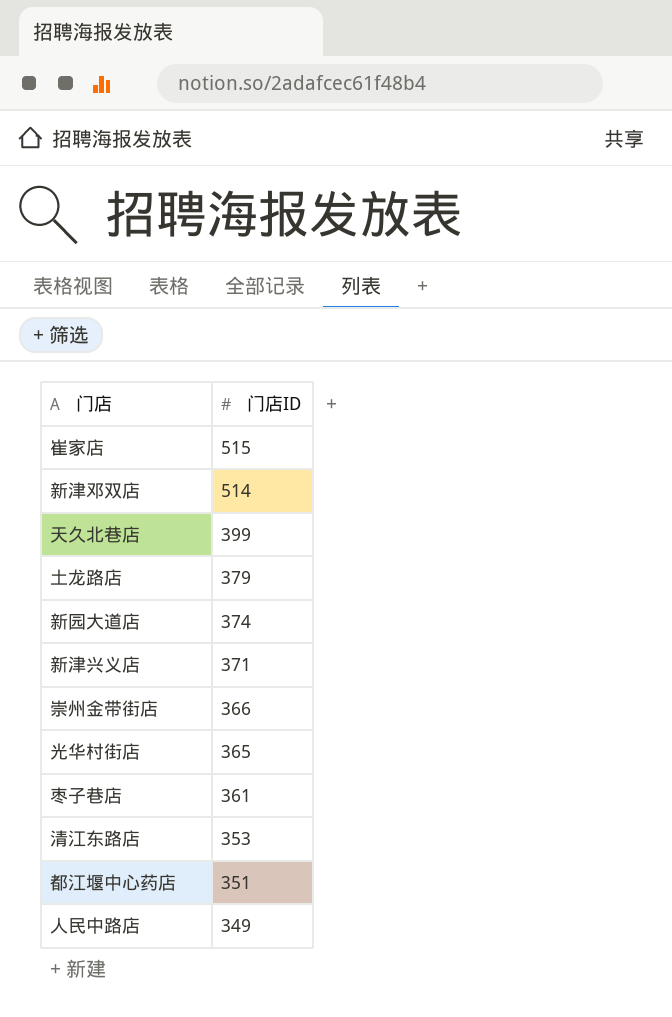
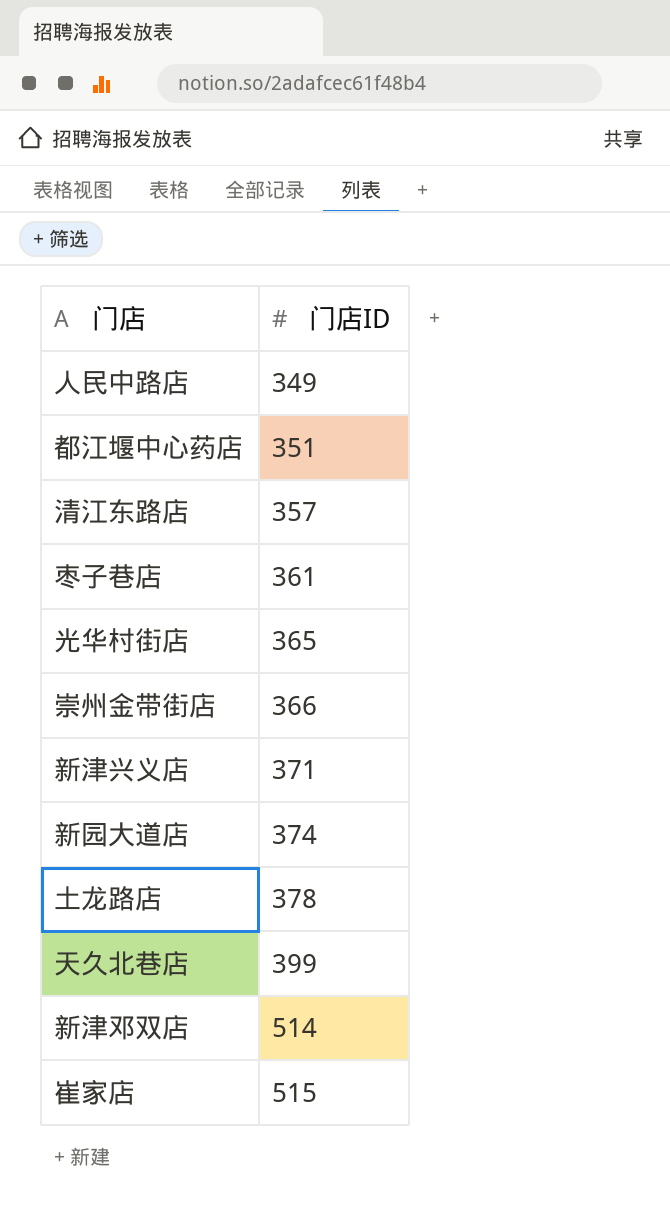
row order: 门店ID descending -> 门店ID ascending
清江东路店 | 门店ID: 353 -> 357
土龙路店 | 门店ID: 379 -> 378

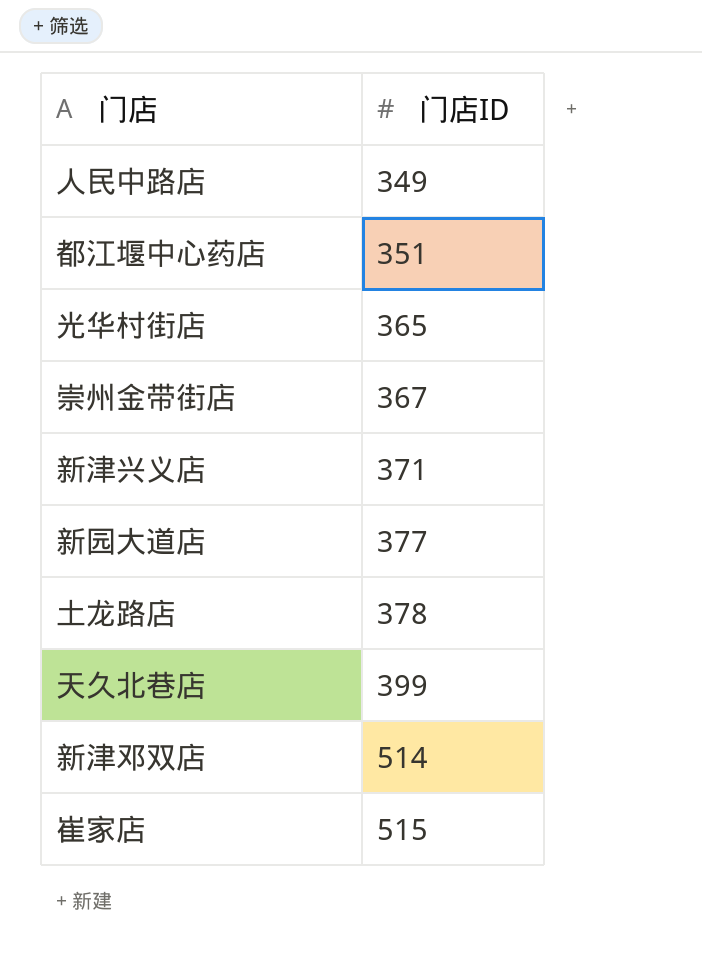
row 清江东路店: 357 -> none
row 枣子巷店: 361 -> none
崇州金带街店 | 门店ID: 366 -> 367
新园大道店 | 门店ID: 374 -> 377

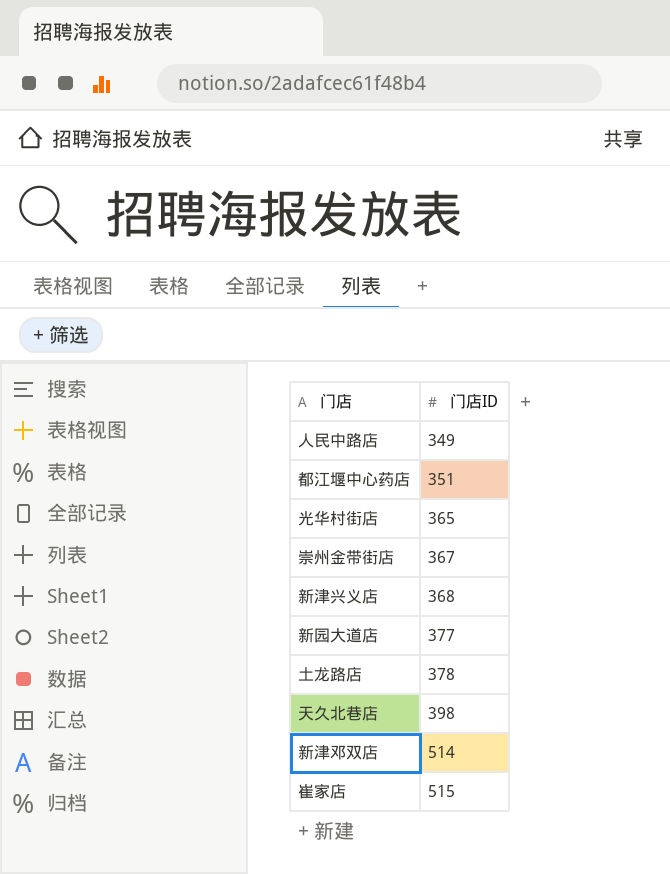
新津兴义店 | 门店ID: 371 -> 368
天久北巷店 | 门店ID: 399 -> 398

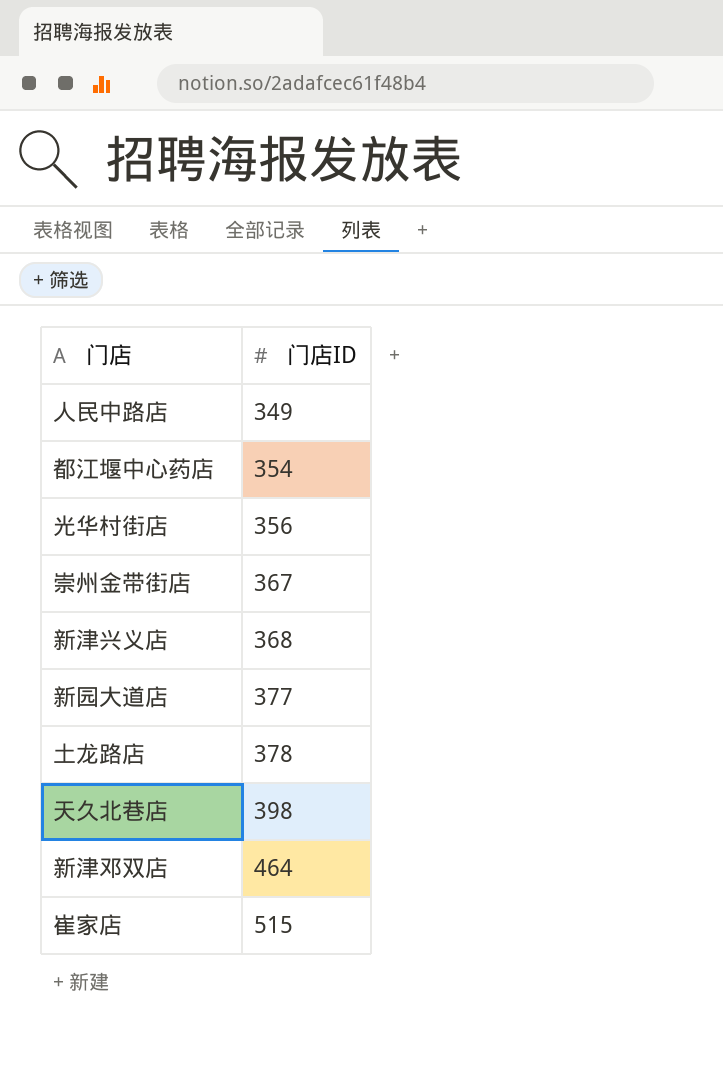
都江堰中心药店 | 门店ID: 351 -> 354
光华村街店 | 门店ID: 365 -> 356
新津邓双店 | 门店ID: 514 -> 464

